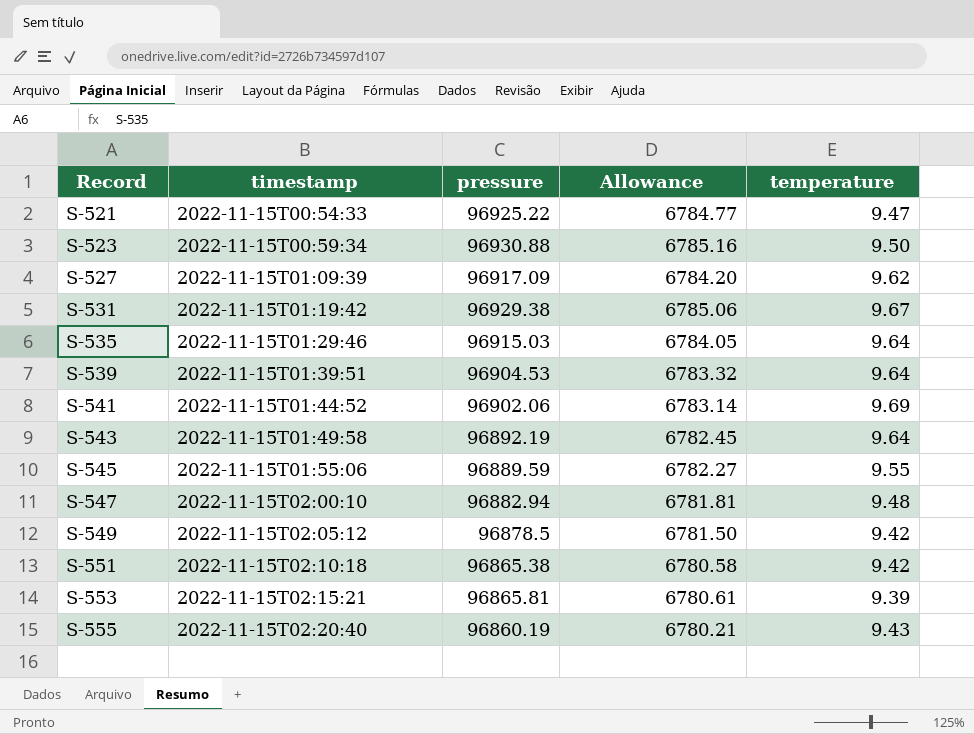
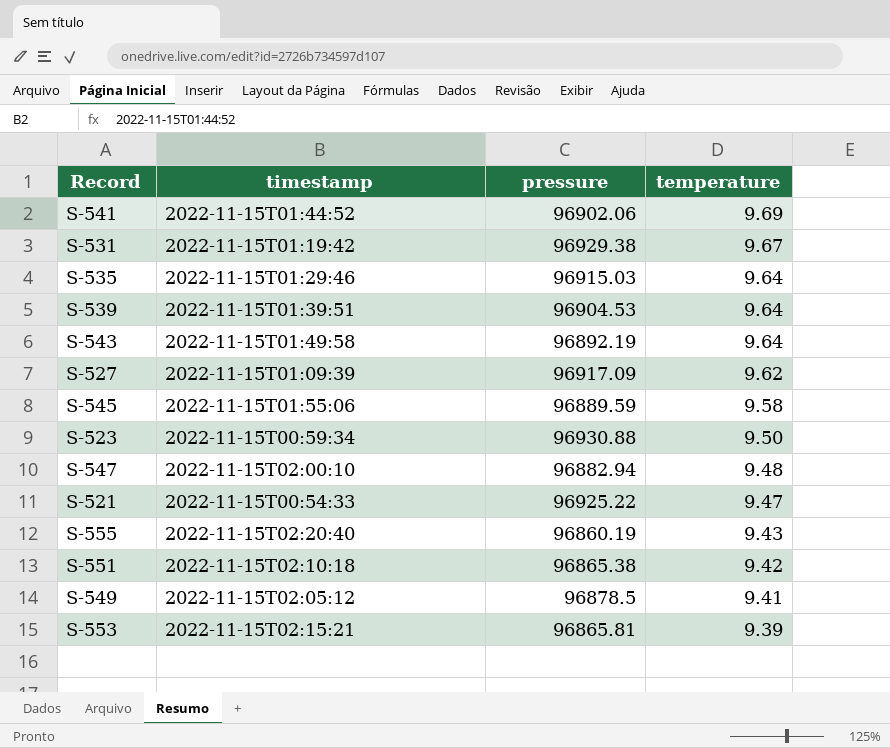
row order: Record ascending -> temperature descending
column Allowance | formula: [pressure] * 0.07 -> none
S-545 | temperature: 9.55 -> 9.58
S-549 | temperature: 9.42 -> 9.41

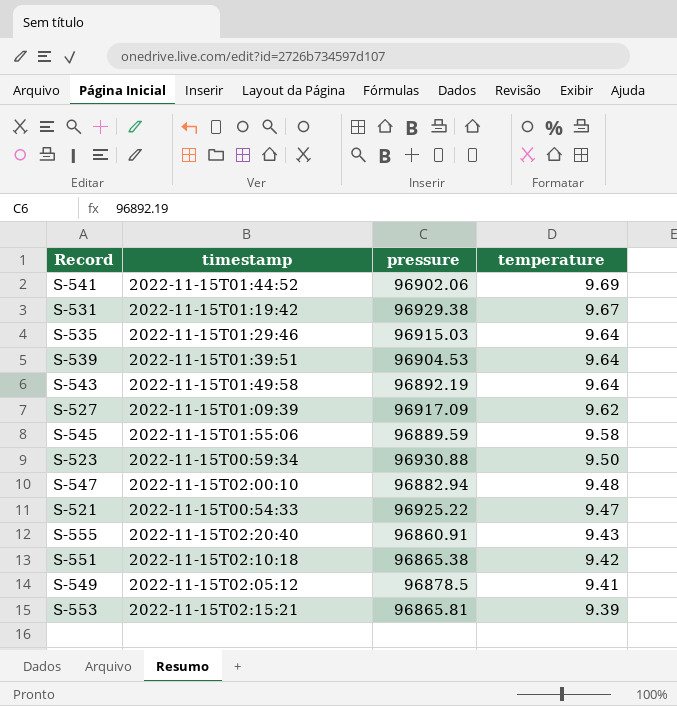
S-555 | pressure: 96860.19 -> 96860.91

